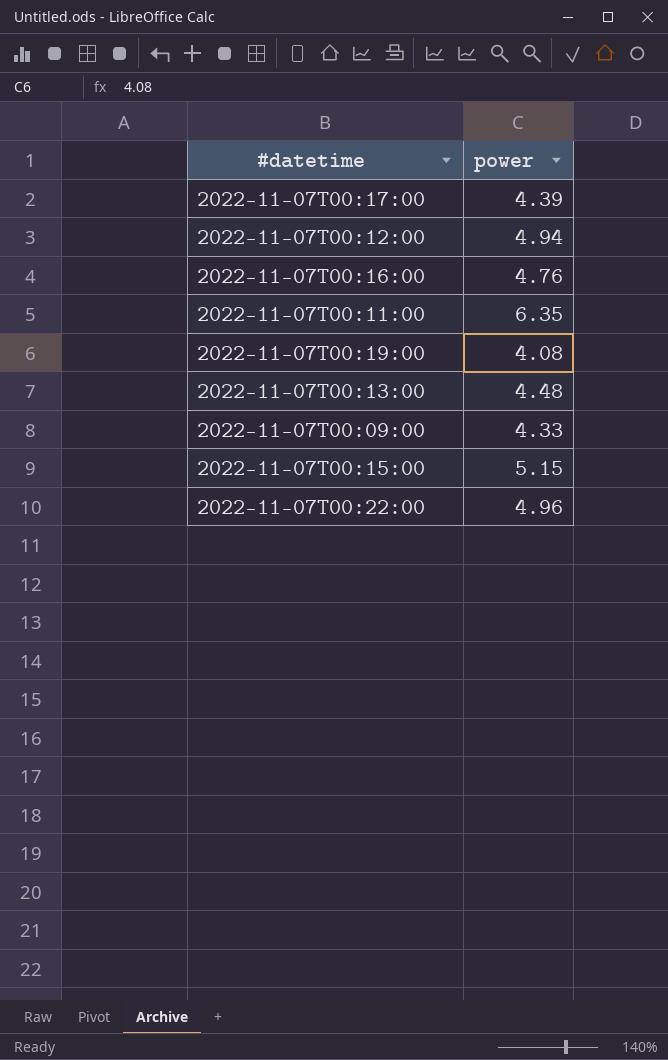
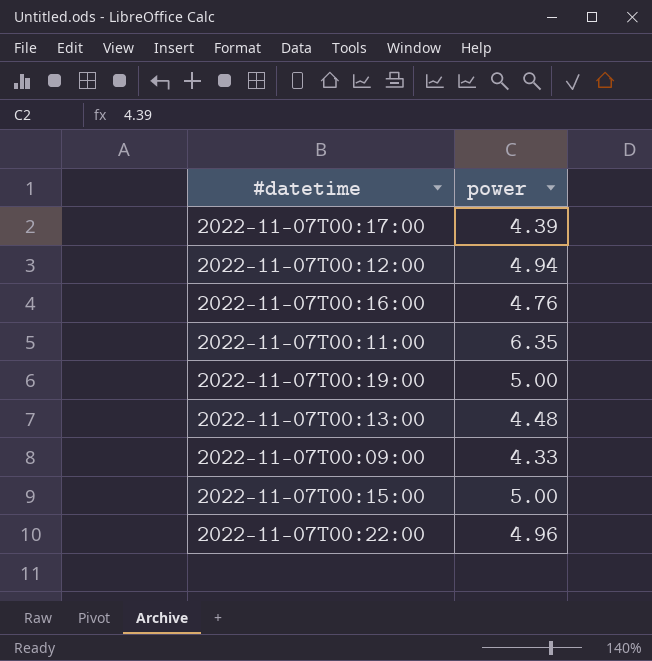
2022-11-07T00:19:00 | power: 4.08 -> 5.00
2022-11-07T00:15:00 | power: 5.15 -> 5.00

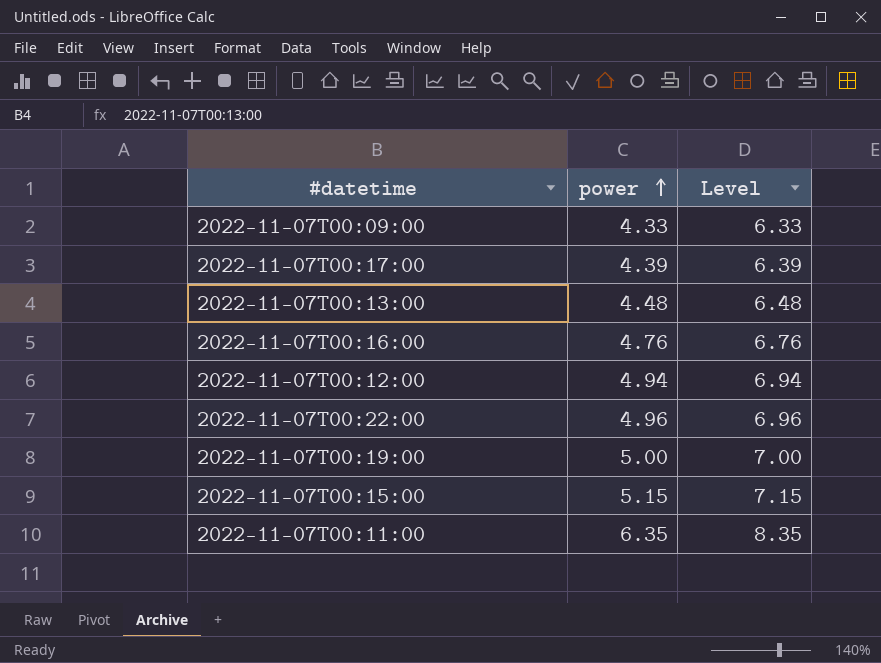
row order: none -> power ascending
column Level | formula: none -> [power] + 2
2022-11-07T00:15:00 | power: 5.00 -> 5.15

